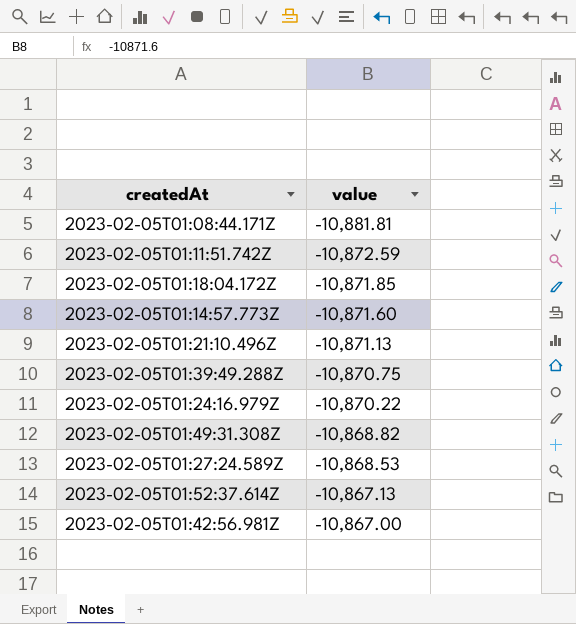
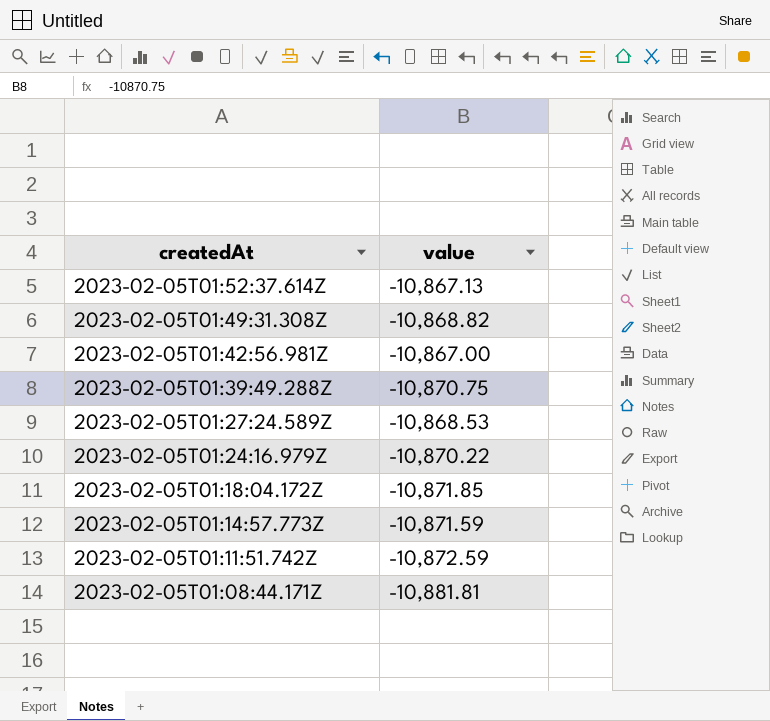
row order: value ascending -> createdAt descending
row 2023-02-05T01:21:10.496Z: -10,871.13 -> none
2023-02-05T01:14:57.773Z | value: -10,871.60 -> -10,871.59

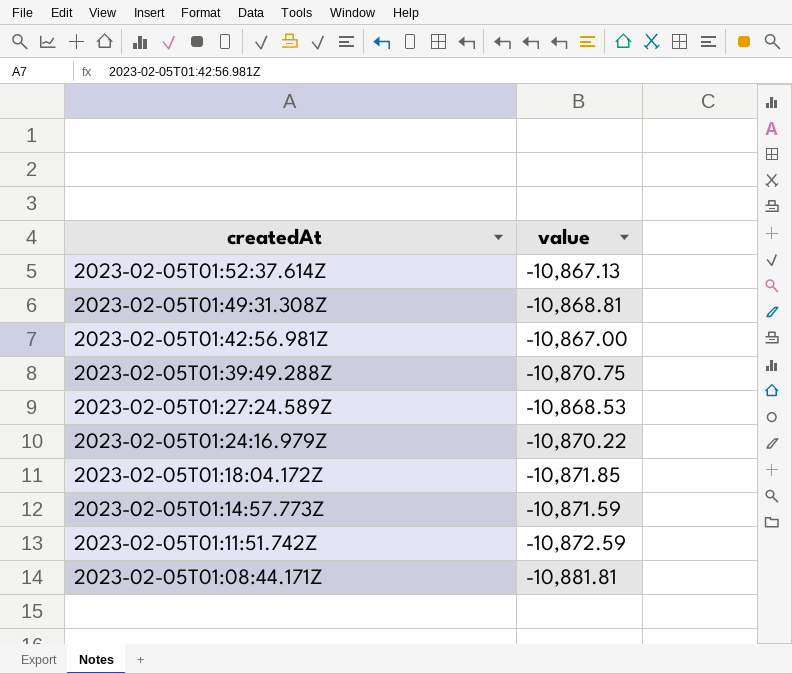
2023-02-05T01:49:31.308Z | value: -10,868.82 -> -10,868.81

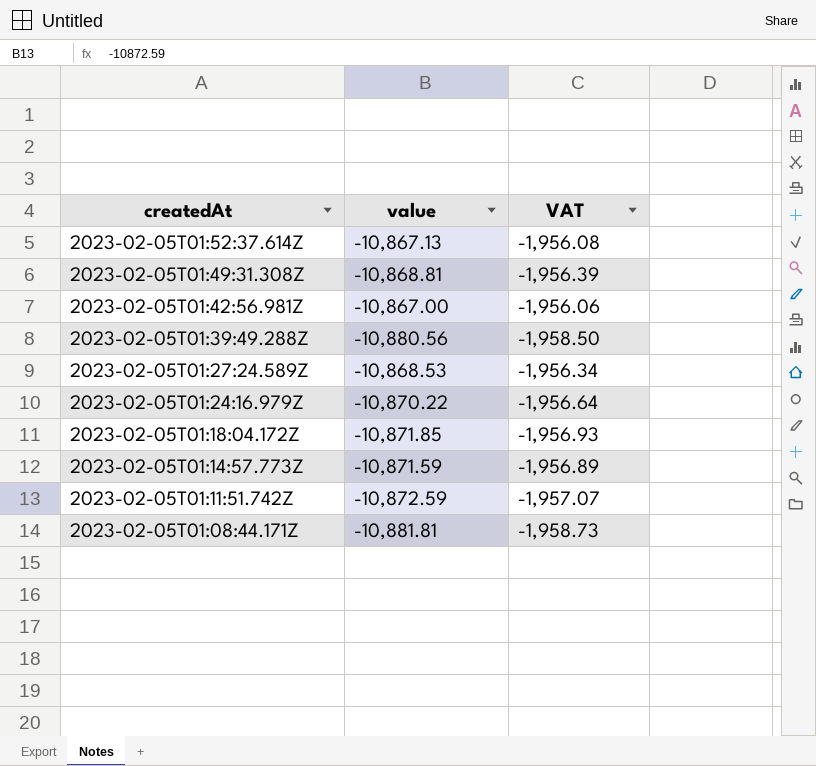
column VAT | formula: none -> [value] * 0.18
2023-02-05T01:39:49.288Z | value: -10,870.75 -> -10,880.56

